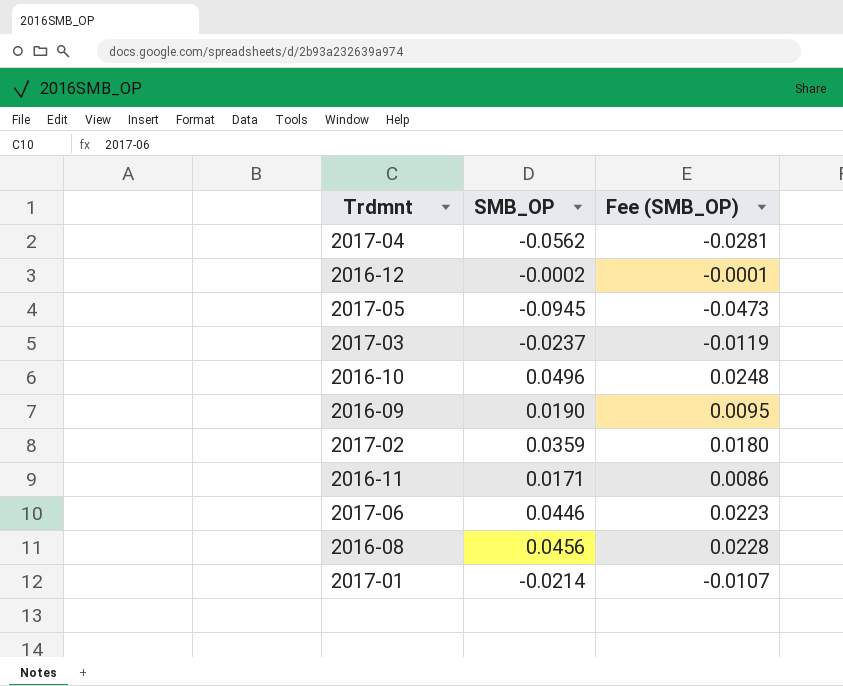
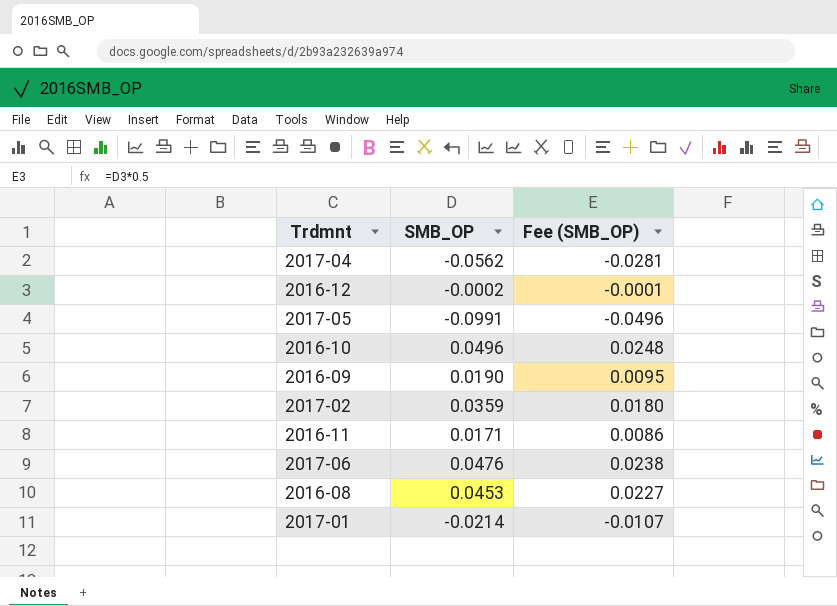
row 2017-03: -0.0237 | -0.0119 -> none
2017-05 | SMB_OP: -0.0945 -> -0.0991
2017-05 | Fee (SMB_OP): -0.0473 -> -0.0496
2017-06 | SMB_OP: 0.0446 -> 0.0476
2017-06 | Fee (SMB_OP): 0.0223 -> 0.0238
2016-08 | SMB_OP: 0.0456 -> 0.0453
2016-08 | Fee (SMB_OP): 0.0228 -> 0.0227

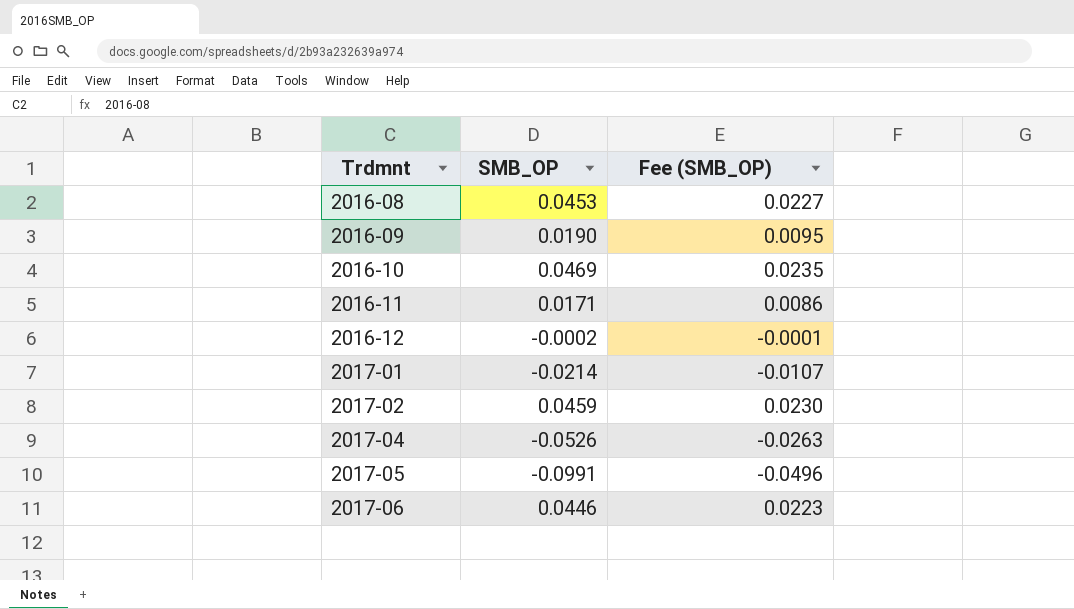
row order: none -> Trdmnt ascending
2016-10 | SMB_OP: 0.0496 -> 0.0469
2016-10 | Fee (SMB_OP): 0.0248 -> 0.0235
2017-02 | SMB_OP: 0.0359 -> 0.0459
2017-02 | Fee (SMB_OP): 0.0180 -> 0.0230
2017-04 | SMB_OP: -0.0562 -> -0.0526
2017-04 | Fee (SMB_OP): -0.0281 -> -0.0263
2017-06 | SMB_OP: 0.0476 -> 0.0446
2017-06 | Fee (SMB_OP): 0.0238 -> 0.0223

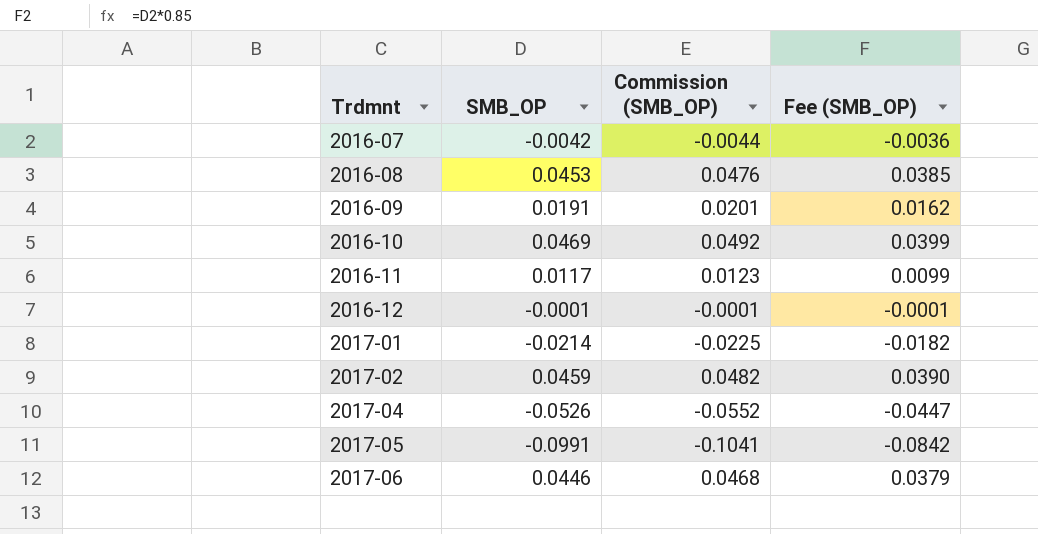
column Commission (SMB_OP) | formula: none -> [SMB_OP] * 1.05
column Fee (SMB_OP) | formula: [SMB_OP] * 0.5 -> [SMB_OP] * 0.85
row 2016-07: none -> -0.0042 | -0.0044 | -0.0036
2016-09 | SMB_OP: 0.0190 -> 0.0191
2016-11 | SMB_OP: 0.0171 -> 0.0117
2016-12 | SMB_OP: -0.0002 -> -0.0001

